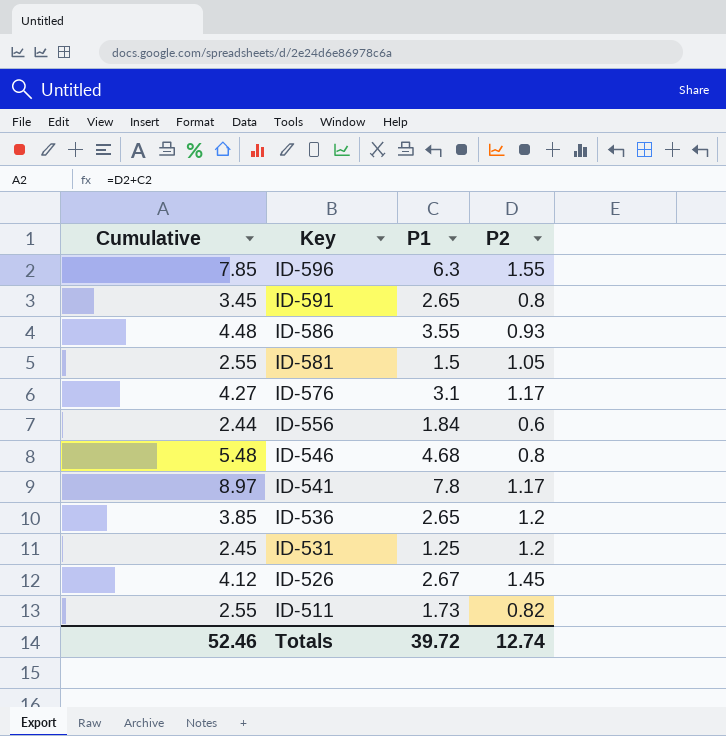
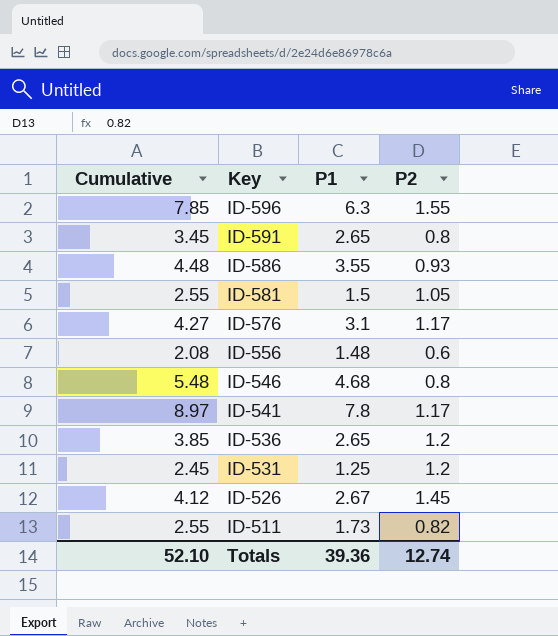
ID-556 | Cumulative: 2.44 -> 2.08
ID-556 | P1: 1.84 -> 1.48
Totals | Cumulative: 52.46 -> 52.10
Totals | P1: 39.72 -> 39.36

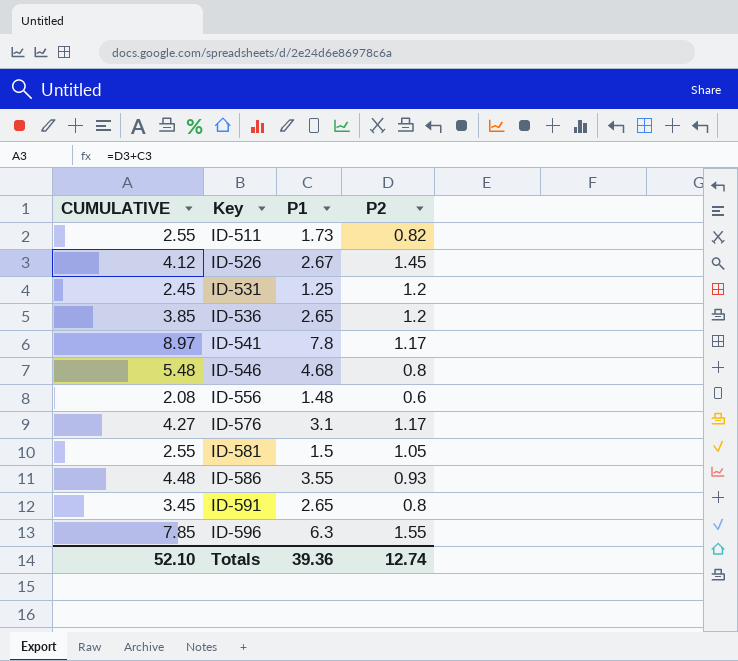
row order: Key descending -> Key ascending
column name: Cumulative -> CUMULATIVE

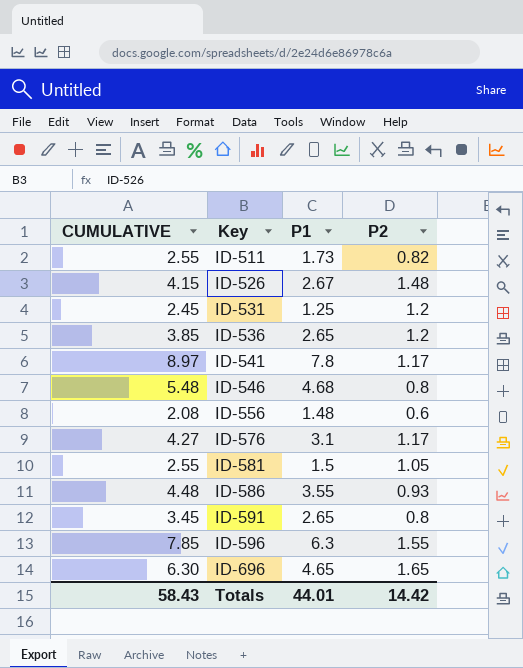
ID-526 | CUMULATIVE: 4.12 -> 4.15
ID-526 | P2: 1.45 -> 1.48
row ID-696: none -> 6.30 | 4.65 | 1.65
Totals | CUMULATIVE: 52.10 -> 58.43
Totals | P1: 39.36 -> 44.01
Totals | P2: 12.74 -> 14.42

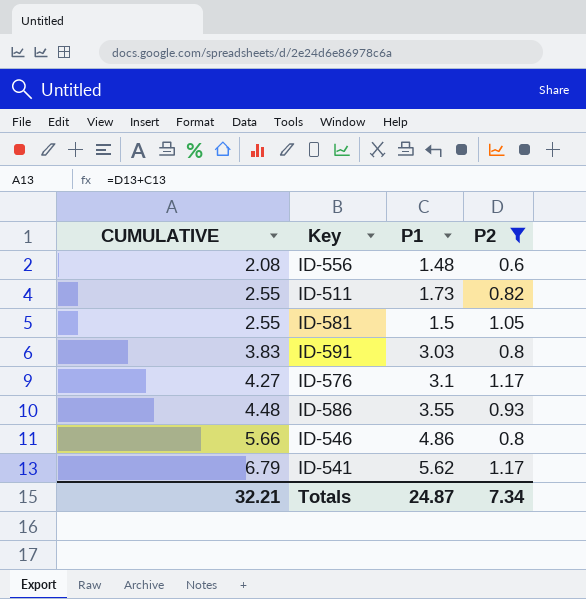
filter: none -> P2 <= 1.17
row order: Key ascending -> CUMULATIVE ascending
ID-591 | CUMULATIVE: 3.45 -> 3.83
ID-591 | P1: 2.65 -> 3.03
ID-546 | CUMULATIVE: 5.48 -> 5.66
ID-546 | P1: 4.68 -> 4.86
ID-541 | CUMULATIVE: 8.97 -> 6.79
ID-541 | P1: 7.8 -> 5.62
Totals | CUMULATIVE: 58.43 -> 32.21
Totals | P1: 44.01 -> 24.87
Totals | P2: 14.42 -> 7.34

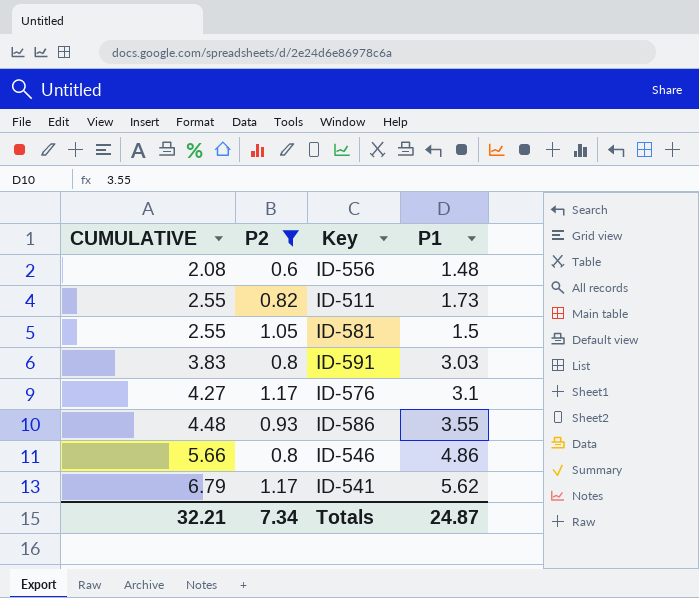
column P2 | position: 4 -> 2

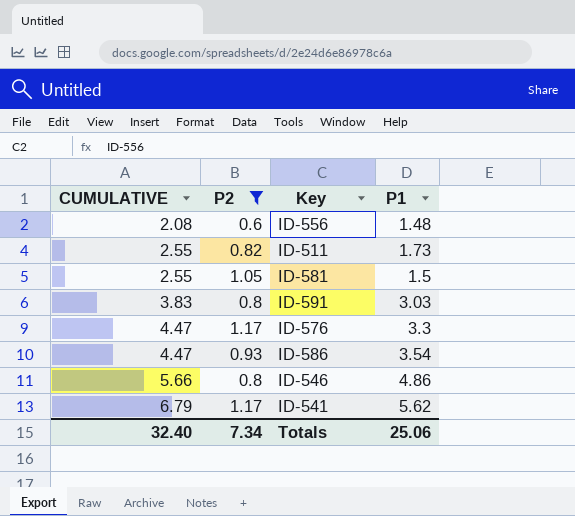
ID-576 | CUMULATIVE: 4.27 -> 4.47
ID-576 | P1: 3.1 -> 3.3
ID-586 | CUMULATIVE: 4.48 -> 4.47
ID-586 | P1: 3.55 -> 3.54
Totals | CUMULATIVE: 32.21 -> 32.40
Totals | P1: 24.87 -> 25.06

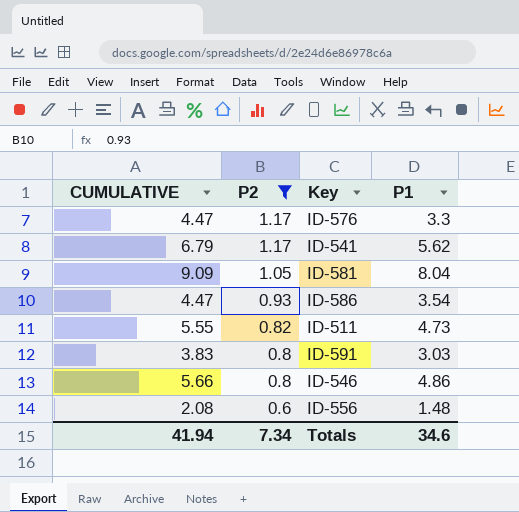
row order: CUMULATIVE ascending -> P2 descending
ID-581 | CUMULATIVE: 2.55 -> 9.09
ID-581 | P1: 1.5 -> 8.04
ID-511 | CUMULATIVE: 2.55 -> 5.55
ID-511 | P1: 1.73 -> 4.73
Totals | CUMULATIVE: 32.40 -> 41.94
Totals | P1: 25.06 -> 34.6

